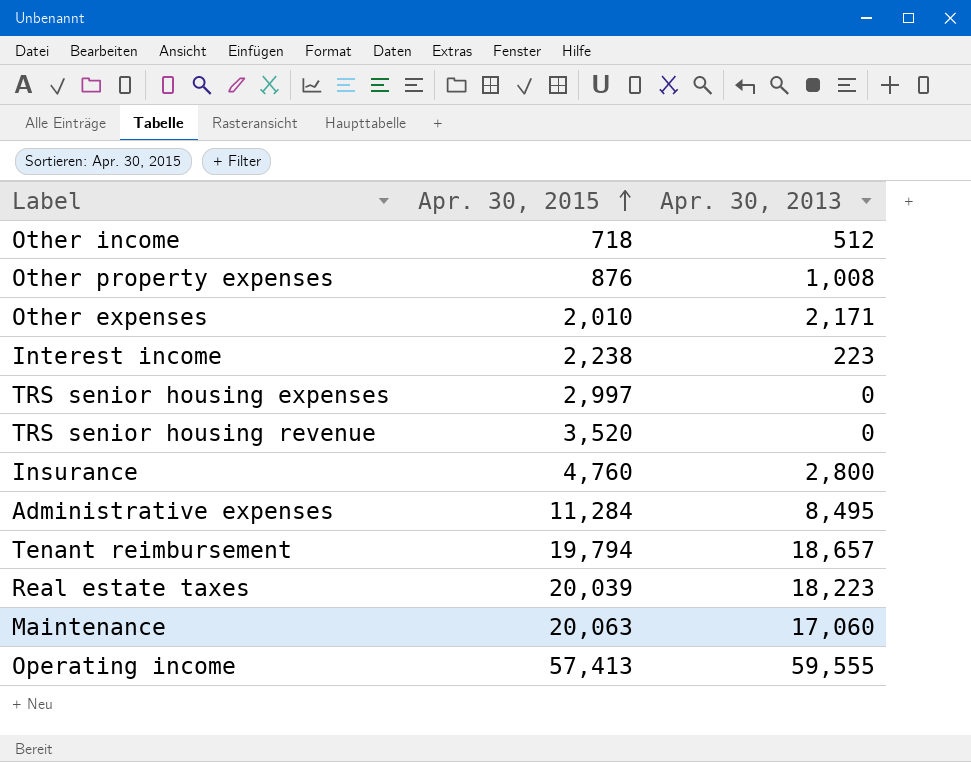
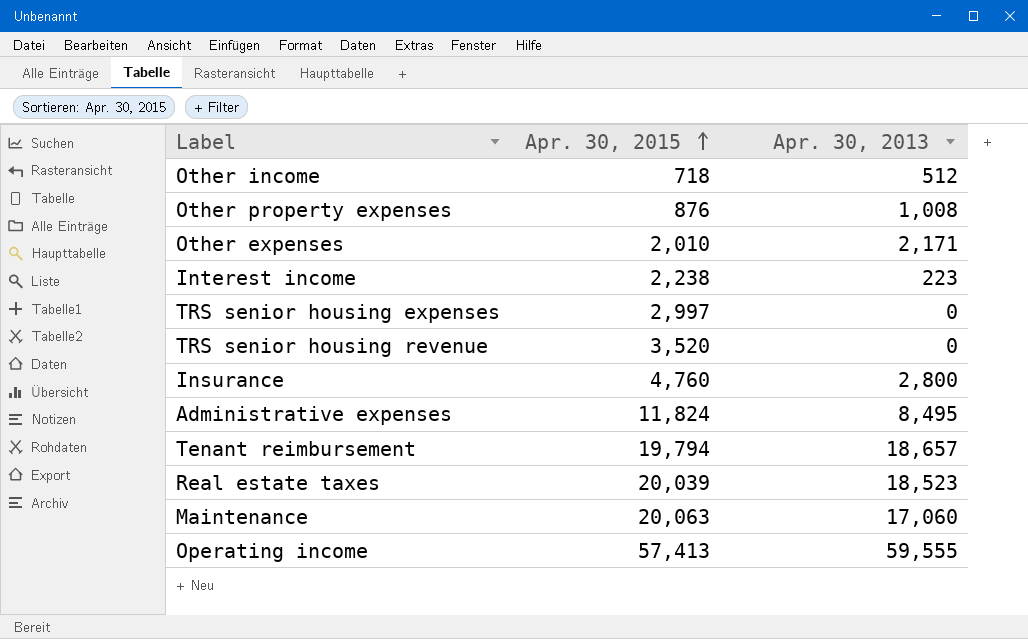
Administrative expenses | Apr. 30, 2015: 11,284 -> 11,824
Real estate taxes | Apr. 30, 2013: 18,223 -> 18,523

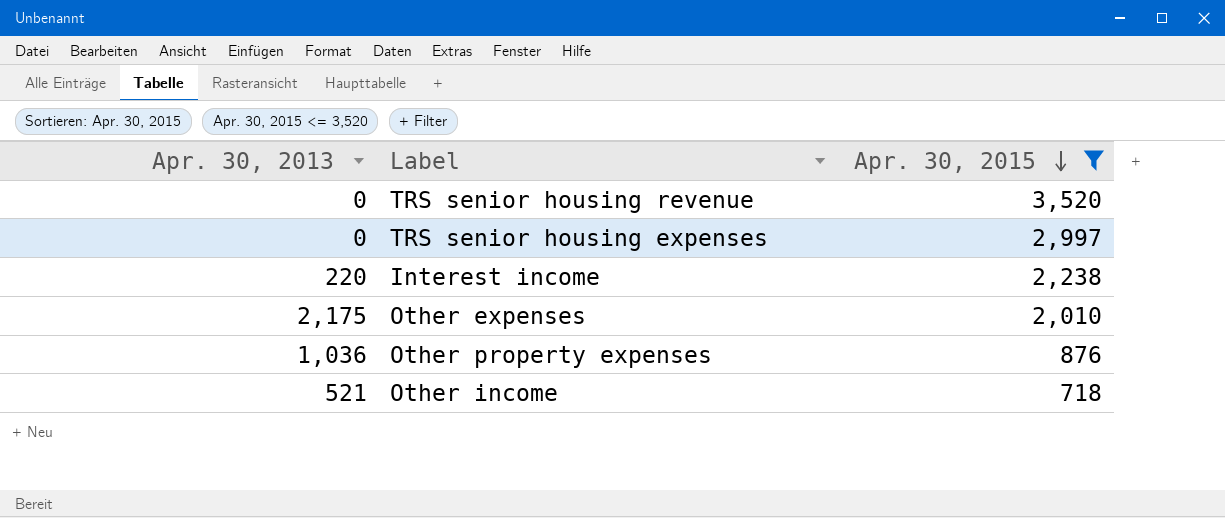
filter: none -> Apr. 30, 2015 <= 3,520
row order: Apr. 30, 2015 ascending -> Apr. 30, 2015 descending
column Apr. 30, 2013 | position: 3 -> 1
Interest income | Apr. 30, 2013: 223 -> 220
Other expenses | Apr. 30, 2013: 2,171 -> 2,175
Other property expenses | Apr. 30, 2013: 1,008 -> 1,036
Other income | Apr. 30, 2013: 512 -> 521

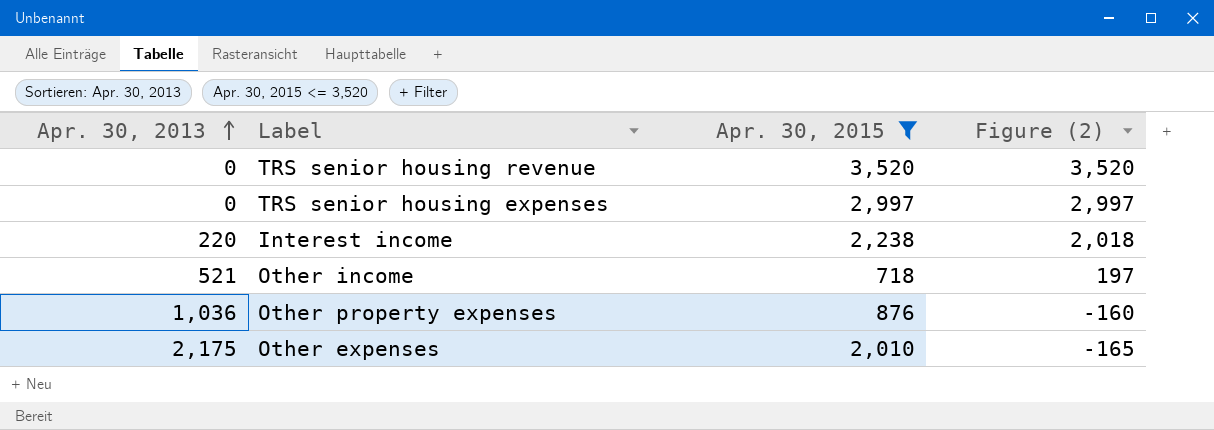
row order: Apr. 30, 2015 descending -> Apr. 30, 2013 ascending
column Figure (2) | formula: none -> [Apr. 30, 2015] - [Apr. 30, 2013]

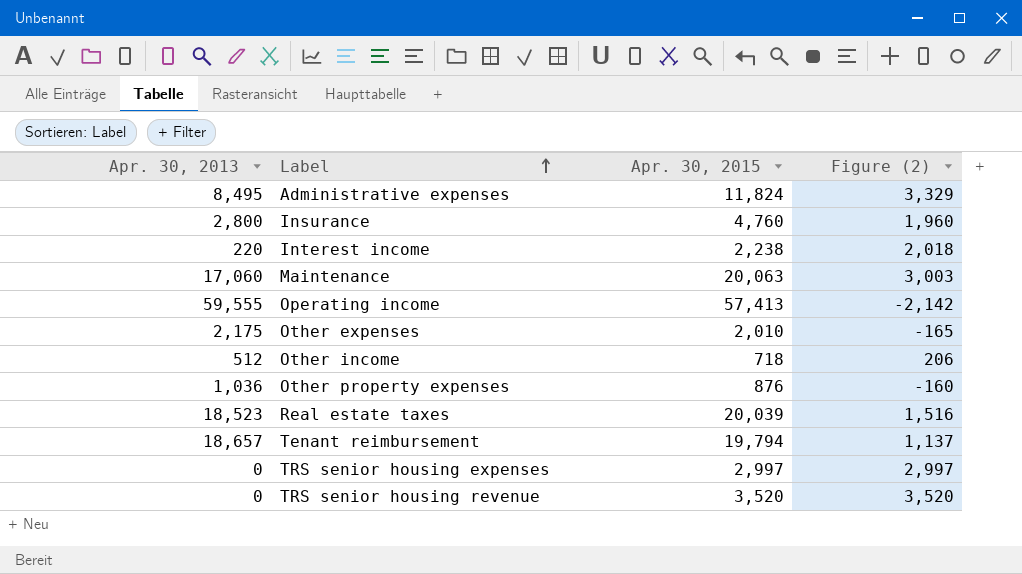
filter: Apr. 30, 2015 <= 3,520 -> none
row order: Apr. 30, 2013 ascending -> Label ascending
Other income | Apr. 30, 2013: 521 -> 512
Other income | Figure (2): 197 -> 206

